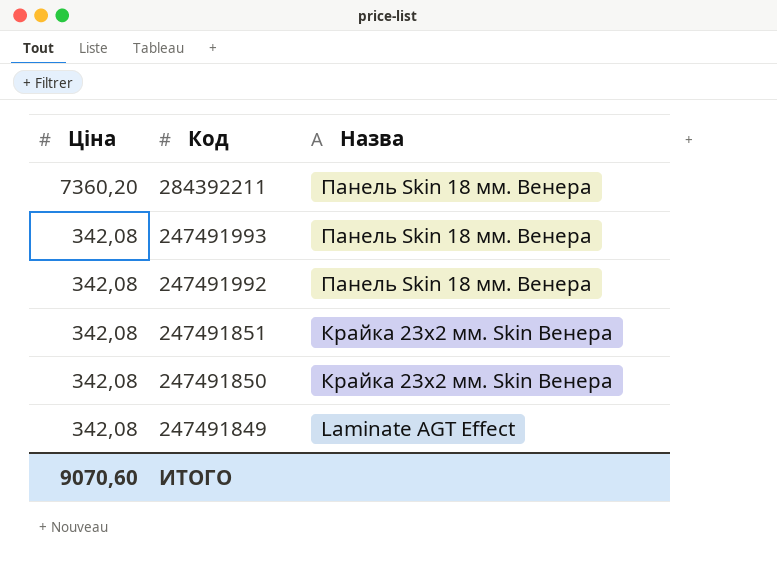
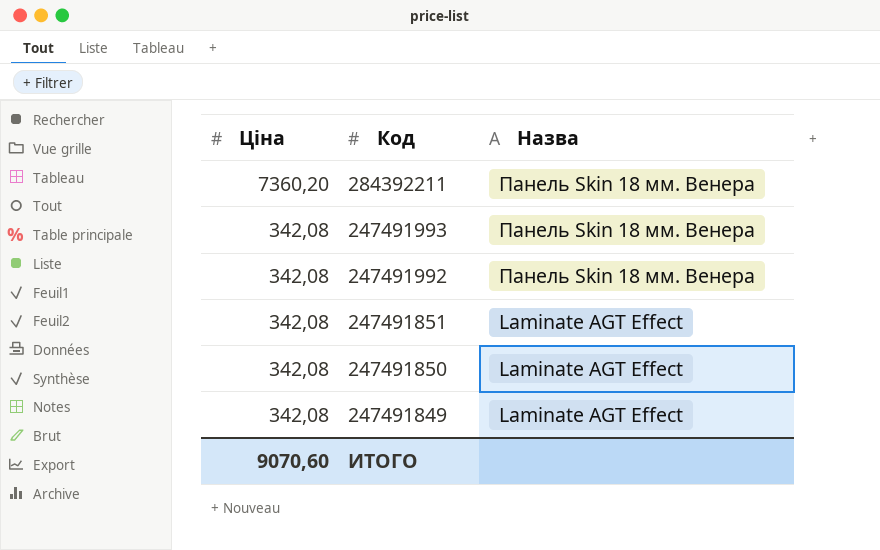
247491851 | Назва: Крайка 23x2 мм. Skin Венера -> Laminate AGT Effect
247491850 | Назва: Крайка 23x2 мм. Skin Венера -> Laminate AGT Effect

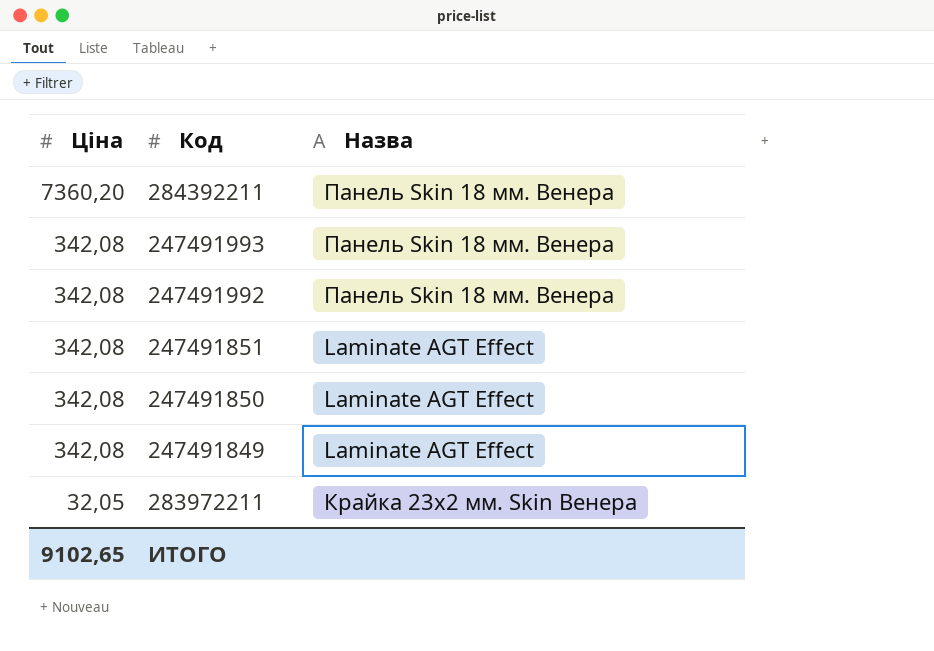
row 283972211: none -> 32,05 | Крайка 23x2 мм. Skin Венера
ИТОГО | Ціна: 9070,60 -> 9102,65

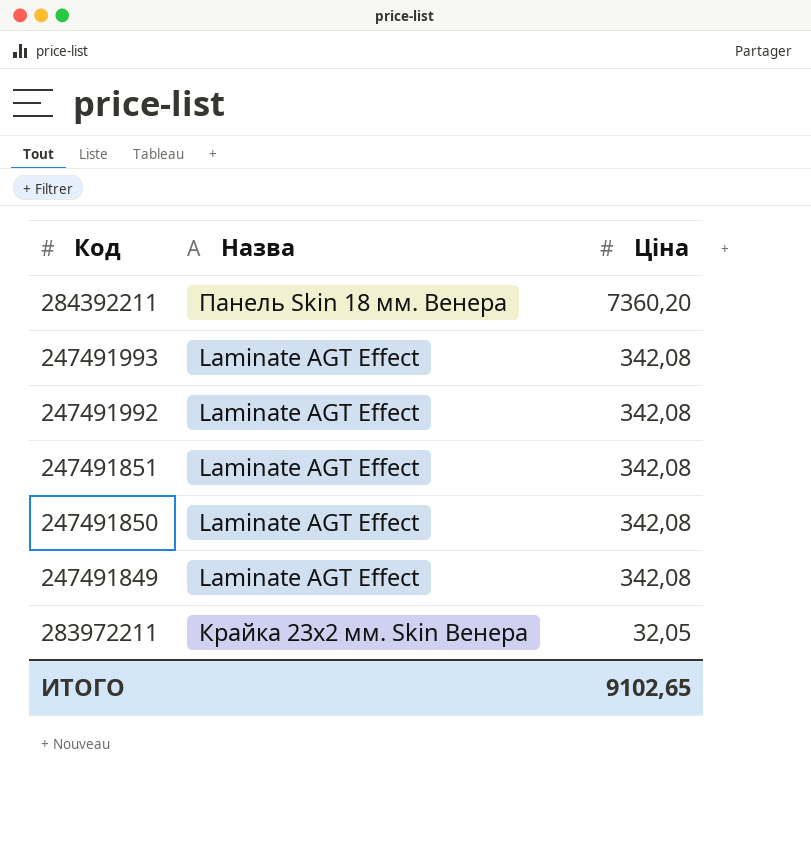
column Ціна | position: 1 -> 3
247491993 | Назва: Панель Skin 18 мм. Венера -> Laminate AGT Effect
247491992 | Назва: Панель Skin 18 мм. Венера -> Laminate AGT Effect

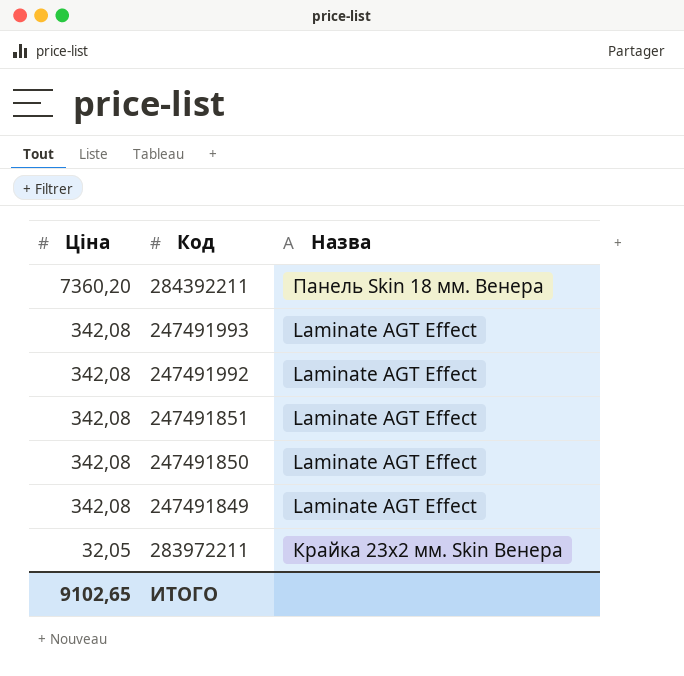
column Ціна | position: 3 -> 1

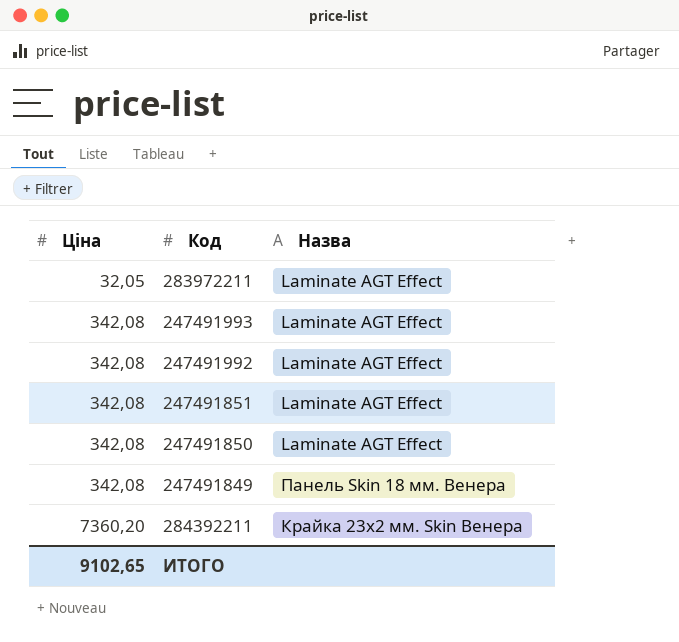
row order: Ціна descending -> Ціна ascending
283972211 | Назва: Крайка 23x2 мм. Skin Венера -> Laminate AGT Effect
247491849 | Назва: Laminate AGT Effect -> Панель Skin 18 мм. Венера
284392211 | Назва: Панель Skin 18 мм. Венера -> Крайка 23x2 мм. Skin Венера

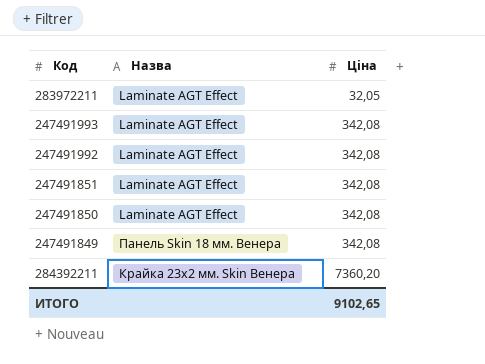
column Ціна | position: 1 -> 3

